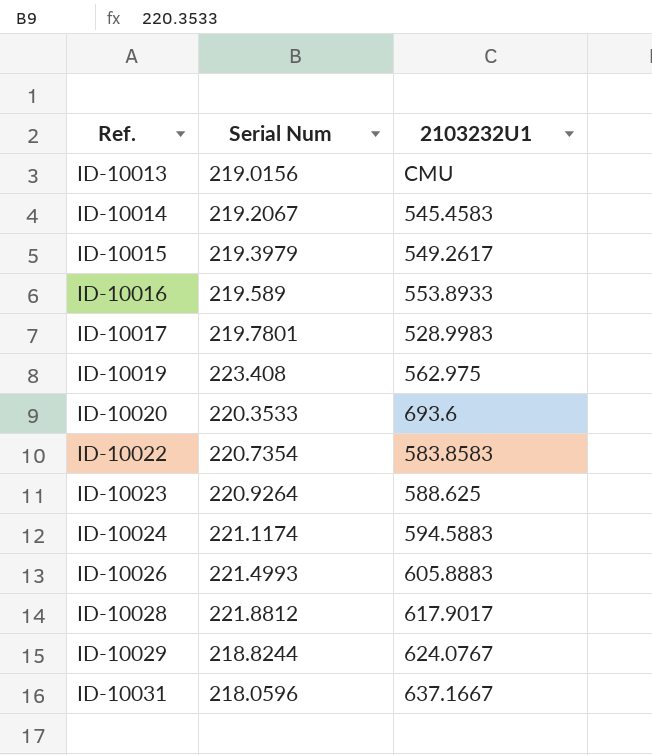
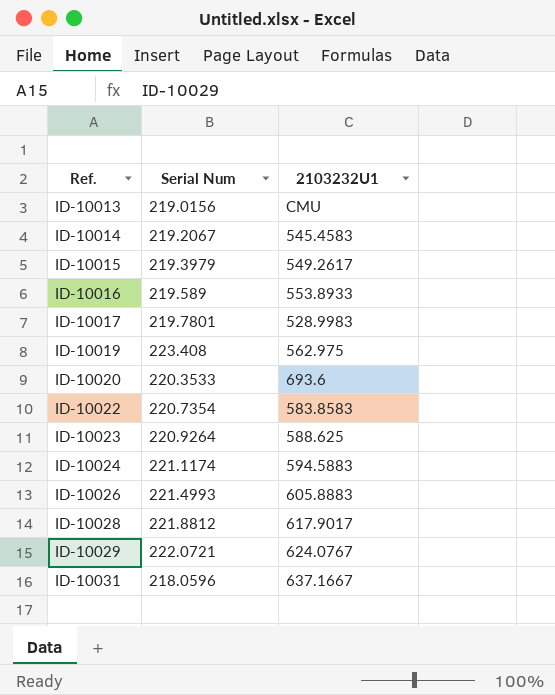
ID-10029 | Serial Num: 218.8244 -> 222.0721

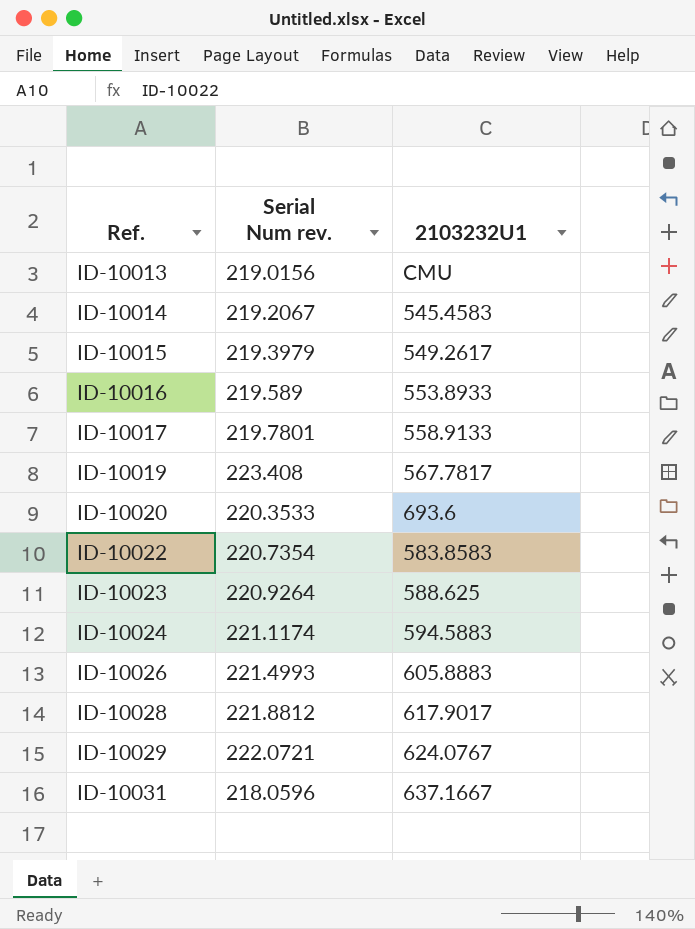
column name: Serial Num -> Serial Num rev.
ID-10017 | 2103232U1: 528.9983 -> 558.9133
ID-10019 | 2103232U1: 562.975 -> 567.7817

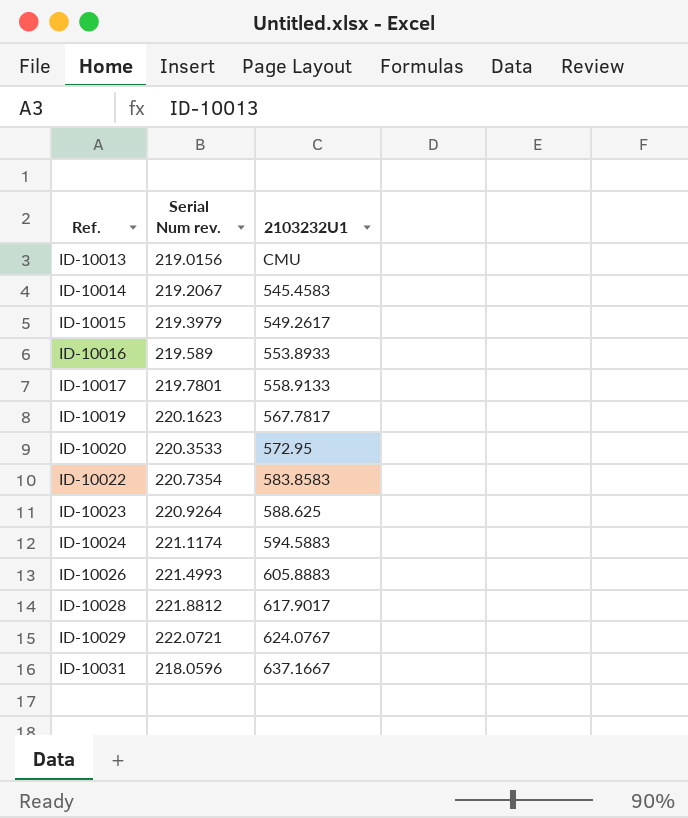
ID-10019 | Serial Num rev.: 223.408 -> 220.1623
ID-10020 | 2103232U1: 693.6 -> 572.95

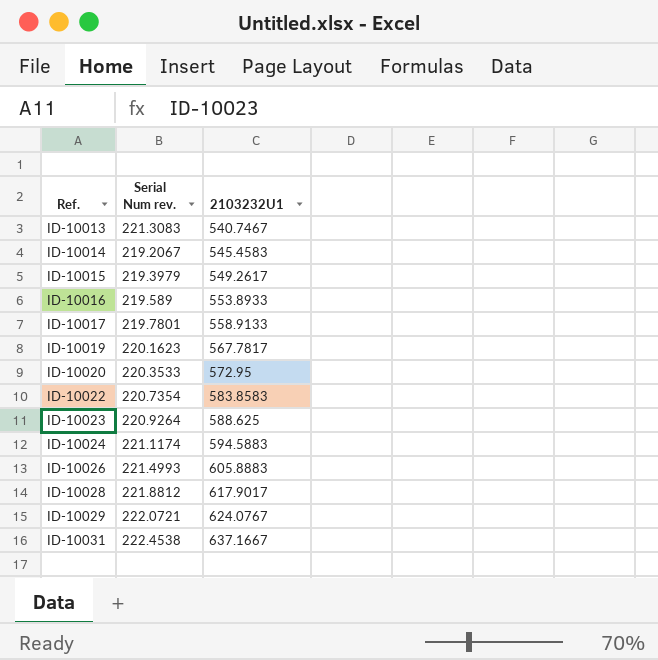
ID-10013 | Serial Num rev.: 219.0156 -> 221.3083
ID-10013 | 2103232U1: CMU -> 540.7467
ID-10031 | Serial Num rev.: 218.0596 -> 222.4538

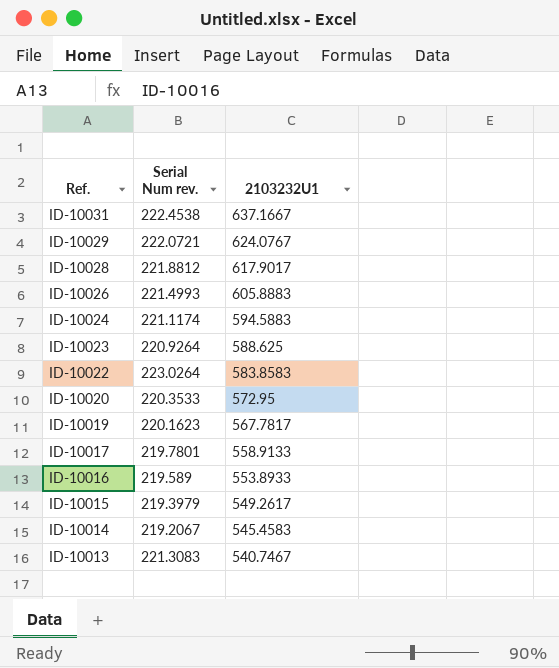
row order: Ref. ascending -> Ref. descending
ID-10022 | Serial Num rev.: 220.7354 -> 223.0264

